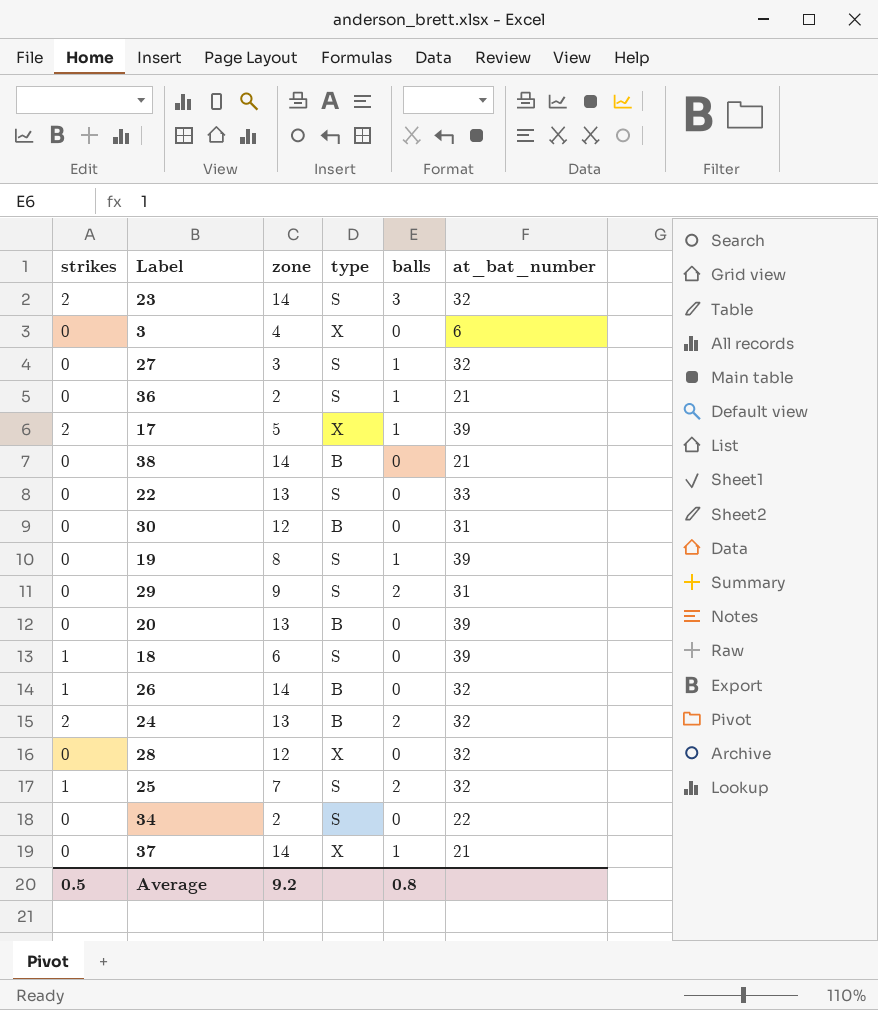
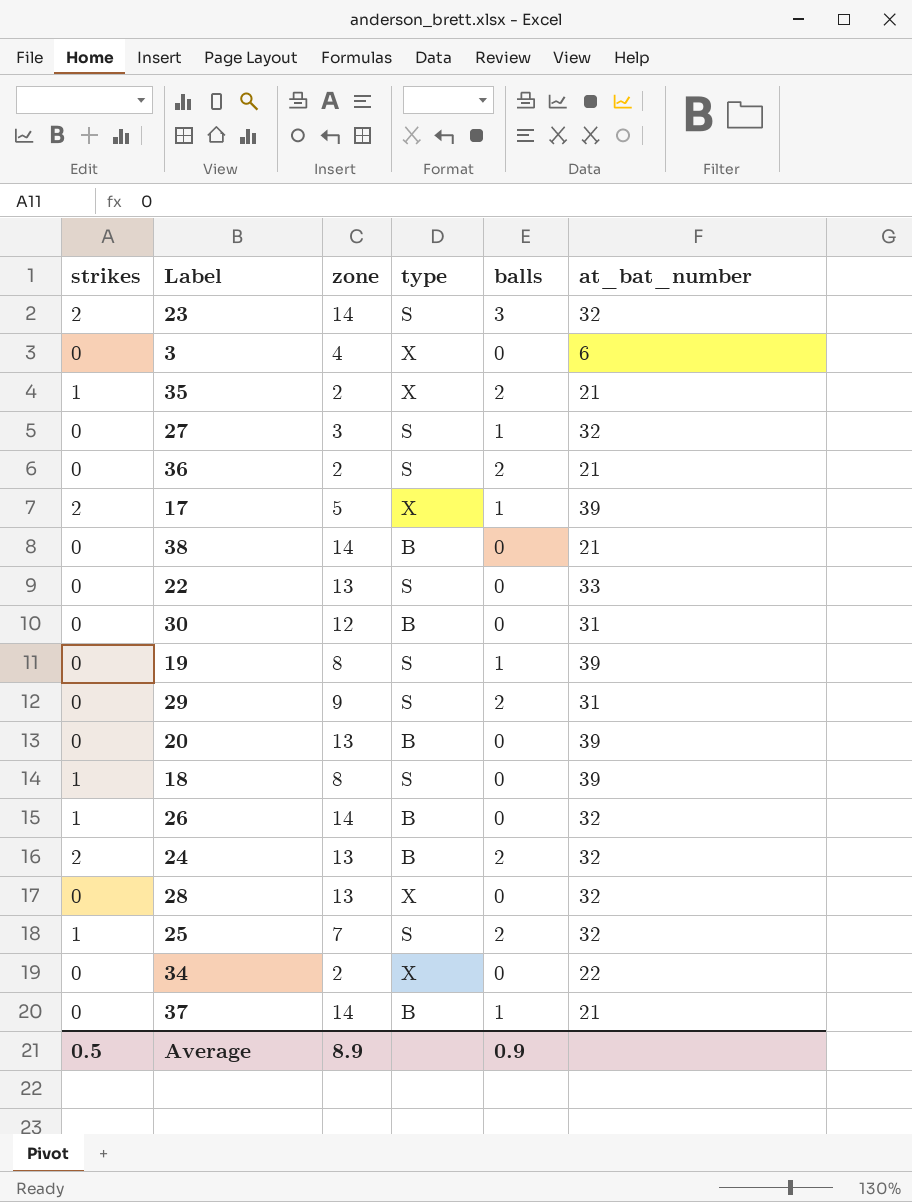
row 35: none -> 1 | 2 | X | 2 | 21
36 | balls: 1 -> 2
18 | zone: 6 -> 8
28 | zone: 12 -> 13
34 | type: S -> X
37 | type: X -> B
Average | zone: 9.2 -> 8.9
Average | balls: 0.8 -> 0.9

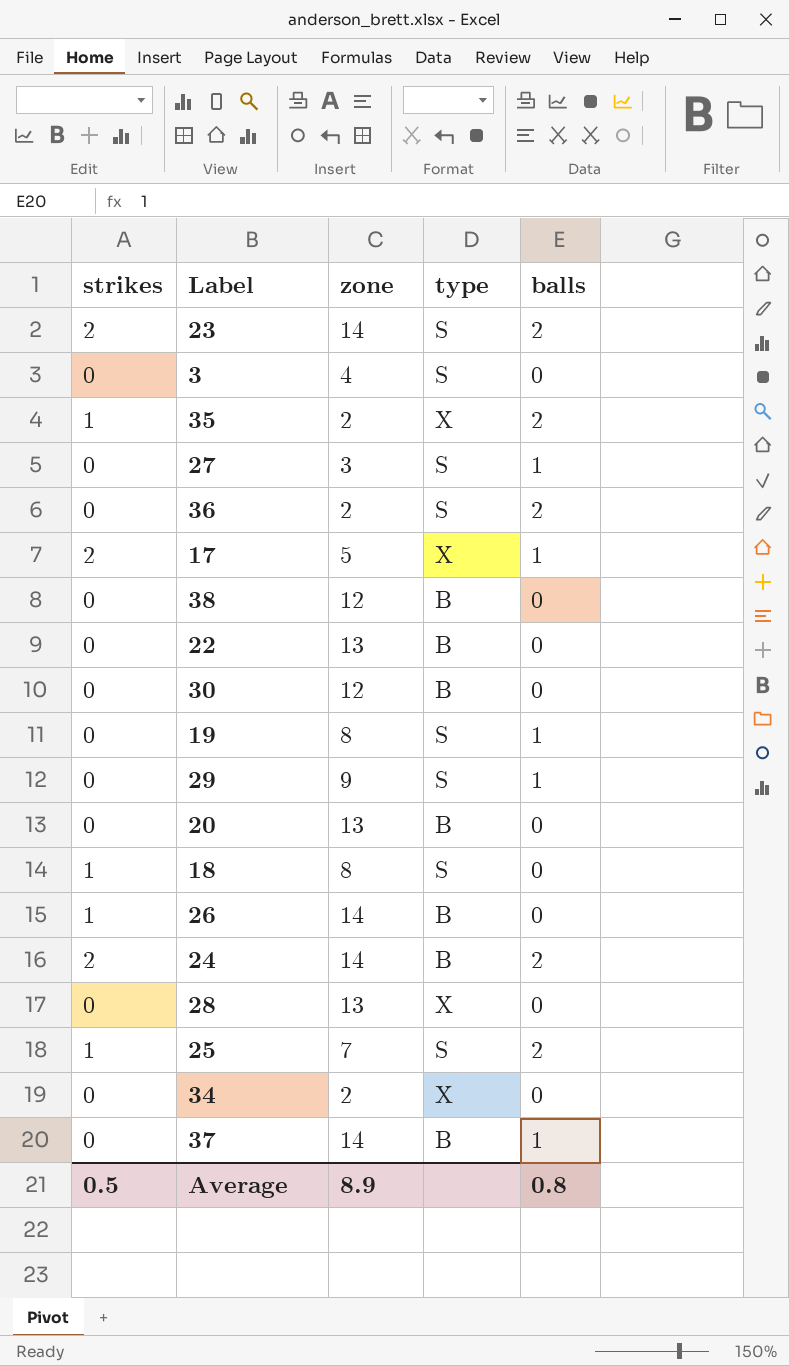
column at_bat_number | position: 6 -> none
23 | balls: 3 -> 2
3 | type: X -> S
38 | zone: 14 -> 12
22 | type: S -> B
29 | balls: 2 -> 1
24 | zone: 13 -> 14
Average | balls: 0.9 -> 0.8

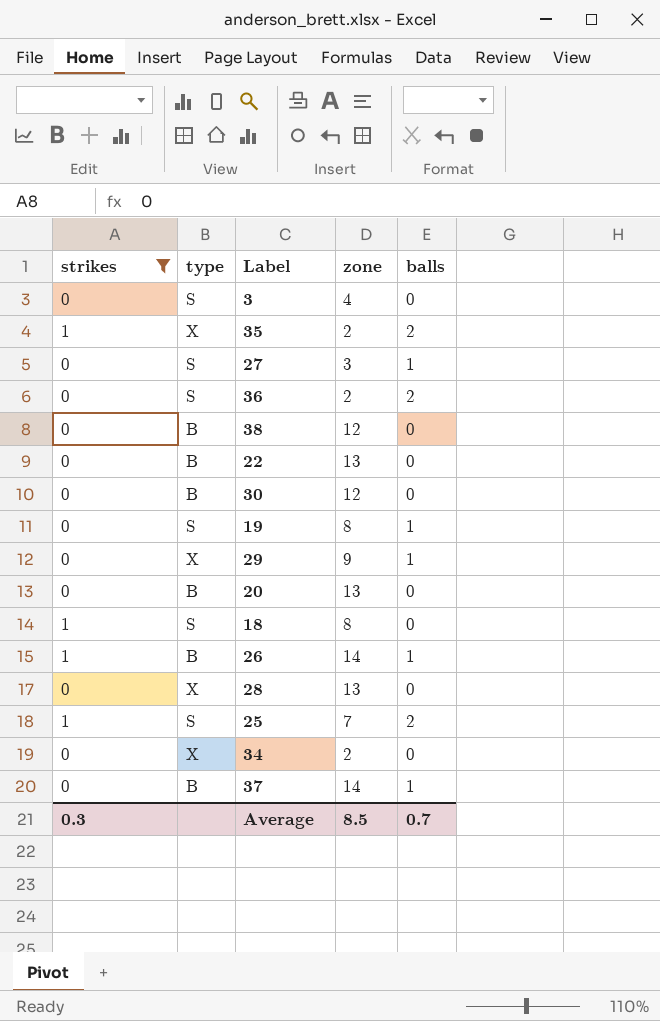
filter: none -> strikes != 2
column type | position: 4 -> 2
29 | type: S -> X
26 | balls: 0 -> 1
Average | strikes: 0.5 -> 0.3
Average | zone: 8.9 -> 8.5
Average | balls: 0.8 -> 0.7

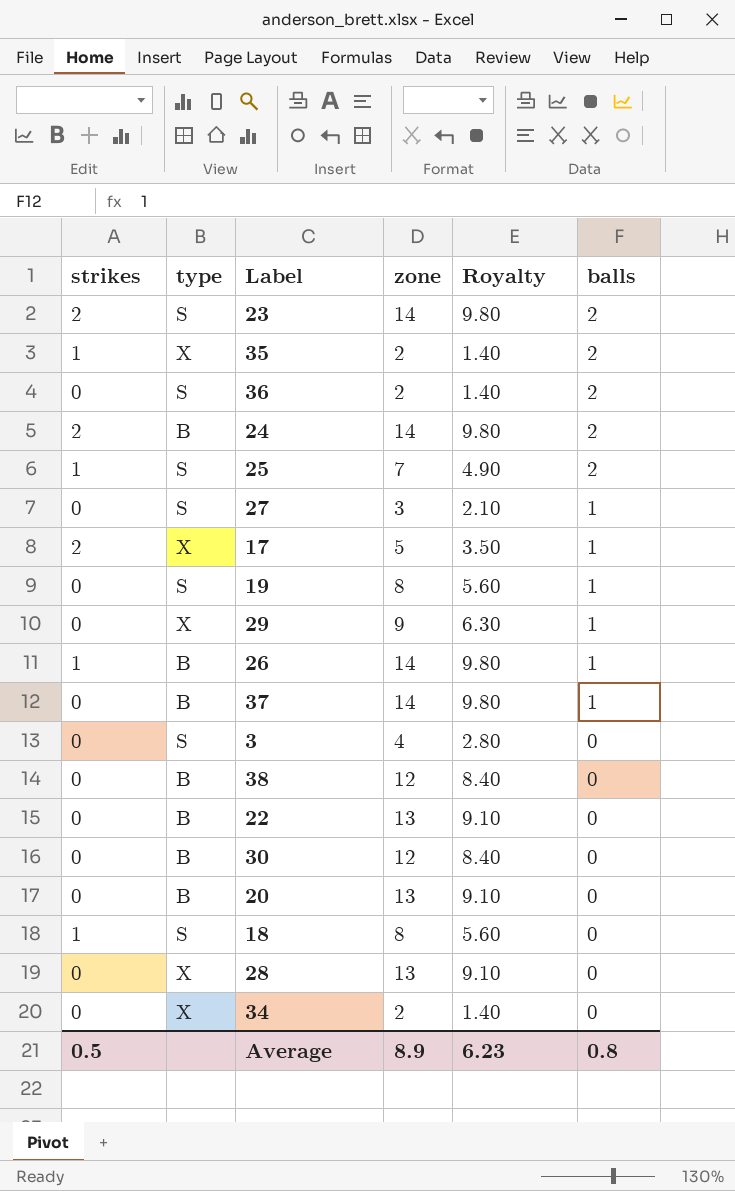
filter: strikes != 2 -> none
row order: none -> balls descending
column Royalty | formula: none -> [zone] * 0.7
Average | strikes: 0.3 -> 0.5
Average | zone: 8.5 -> 8.9
Average | balls: 0.7 -> 0.8

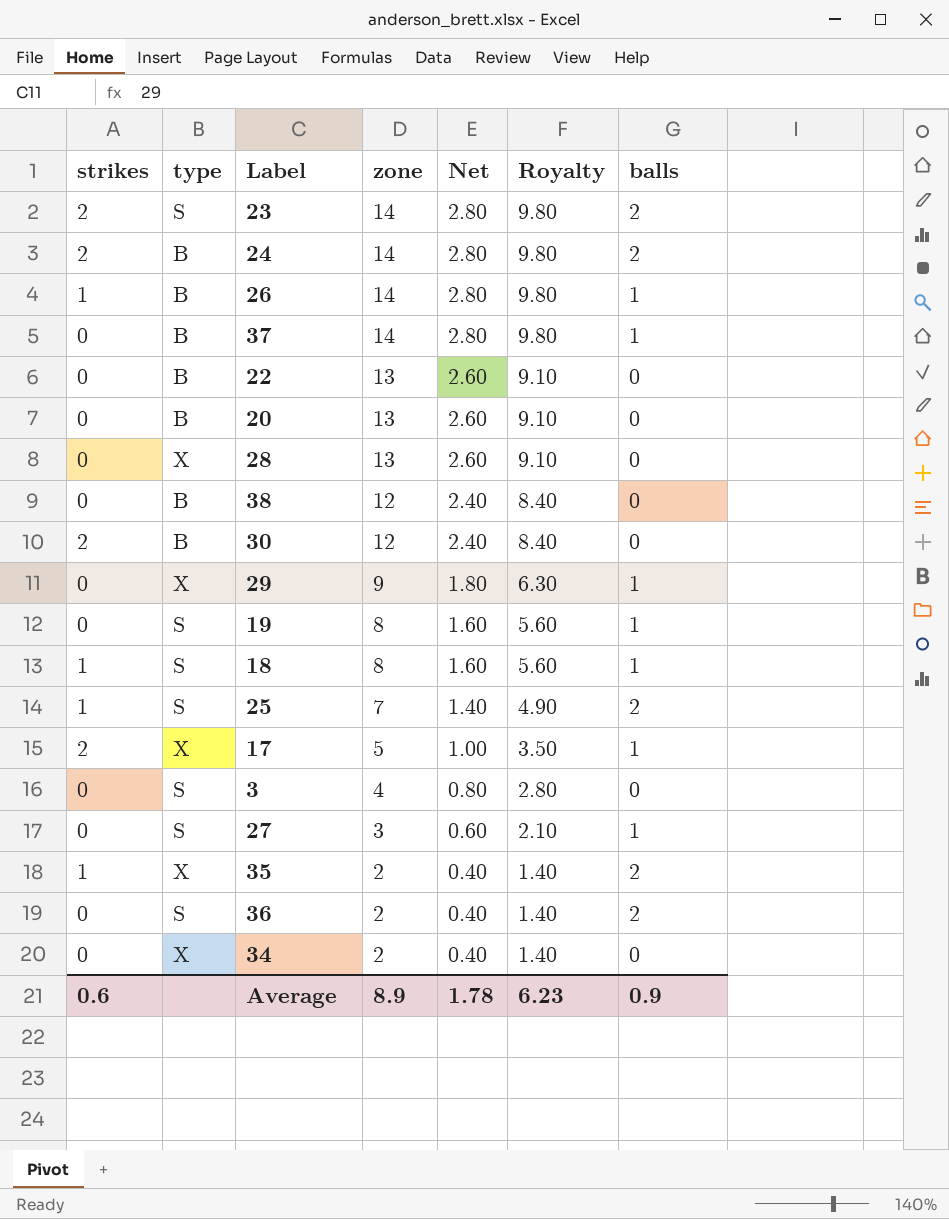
row order: balls descending -> zone descending
column Net | formula: none -> [zone] * 0.2
30 | strikes: 0 -> 2
18 | balls: 0 -> 1
Average | strikes: 0.5 -> 0.6
Average | balls: 0.8 -> 0.9

